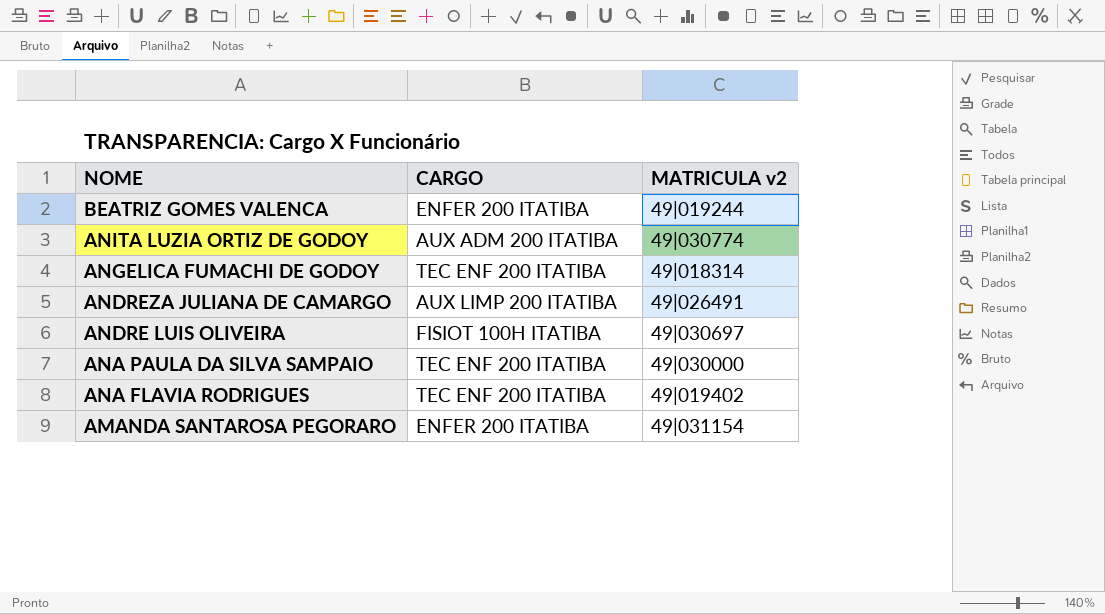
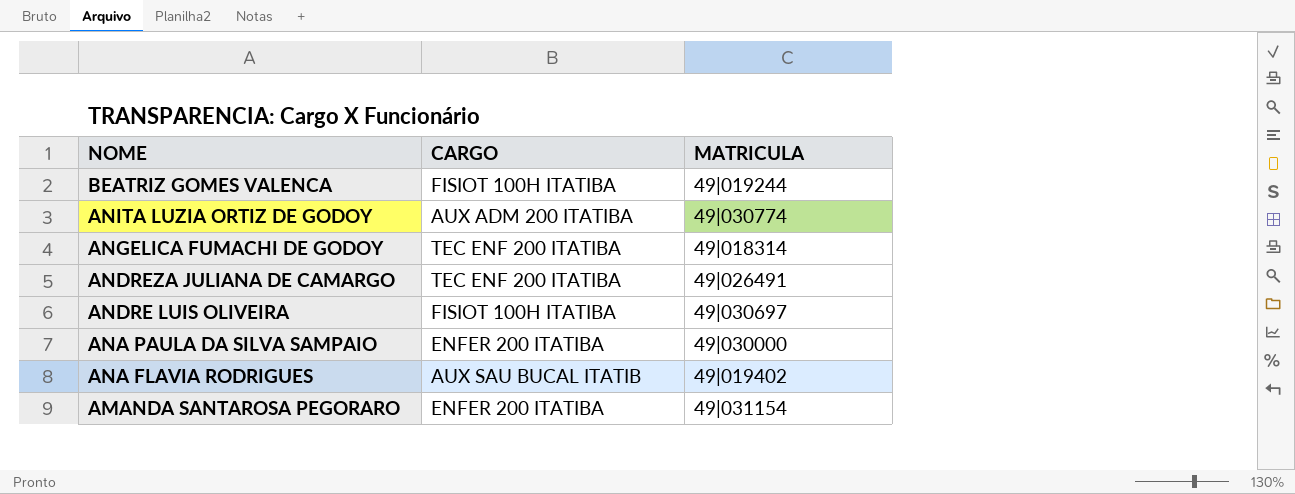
column name: MATRICULA v2 -> MATRICULA
BEATRIZ GOMES VALENCA | CARGO: ENFER 200 ITATIBA -> FISIOT 100H ITATIBA
ANDREZA JULIANA DE CAMARGO | CARGO: AUX LIMP 200 ITATIBA -> TEC ENF 200 ITATIBA
ANA PAULA DA SILVA SAMPAIO | CARGO: TEC ENF 200 ITATIBA -> ENFER 200 ITATIBA
ANA FLAVIA RODRIGUES | CARGO: TEC ENF 200 ITATIBA -> AUX SAU BUCAL ITATIB

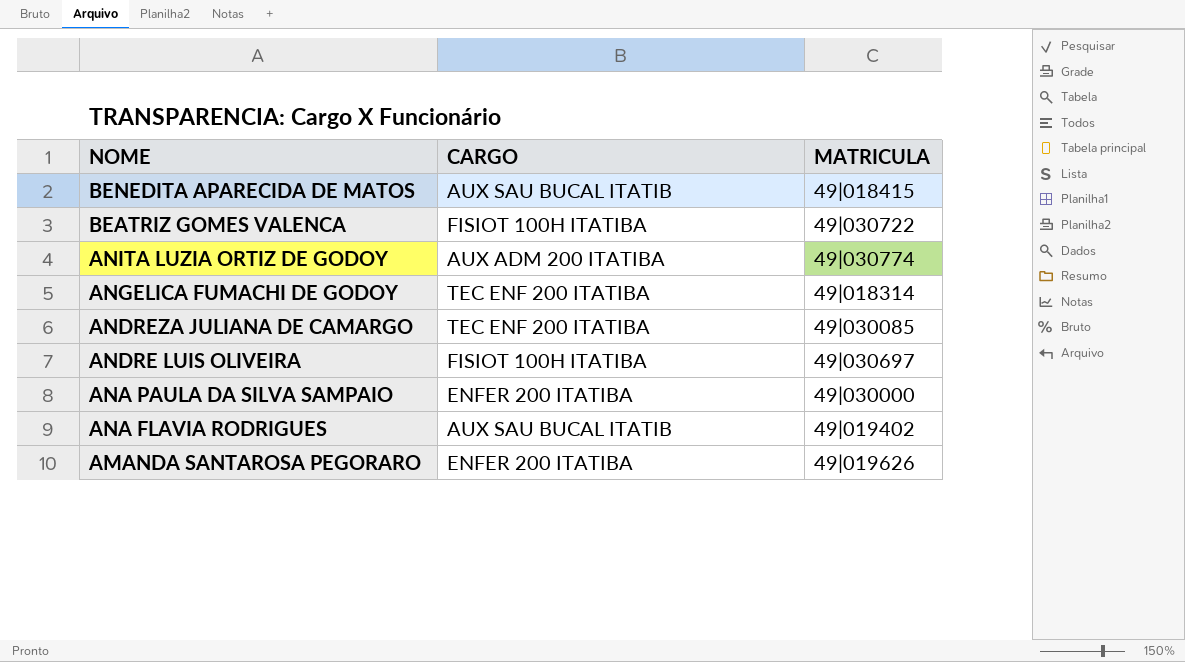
row BENEDITA APARECIDA DE MATOS: none -> AUX SAU BUCAL ITATIB | 49|018415
BEATRIZ GOMES VALENCA | MATRICULA: 49|019244 -> 49|030722
ANDREZA JULIANA DE CAMARGO | MATRICULA: 49|026491 -> 49|030085
AMANDA SANTAROSA PEGORARO | MATRICULA: 49|031154 -> 49|019626

